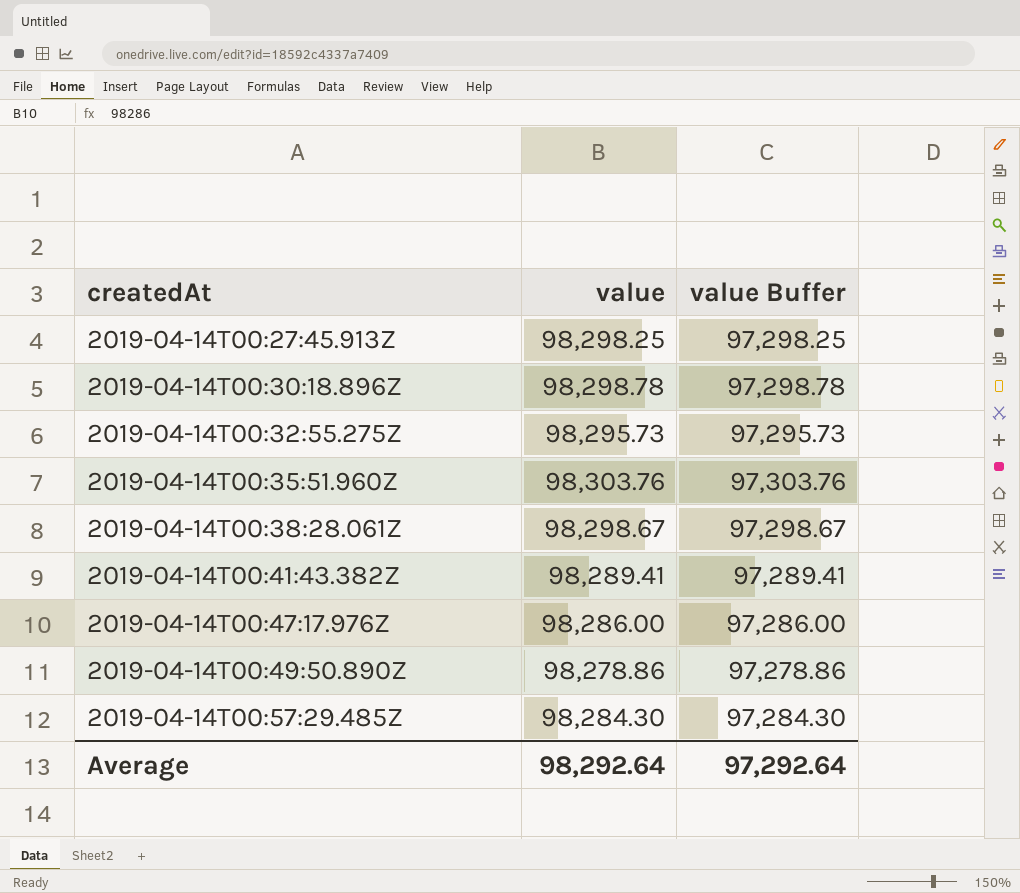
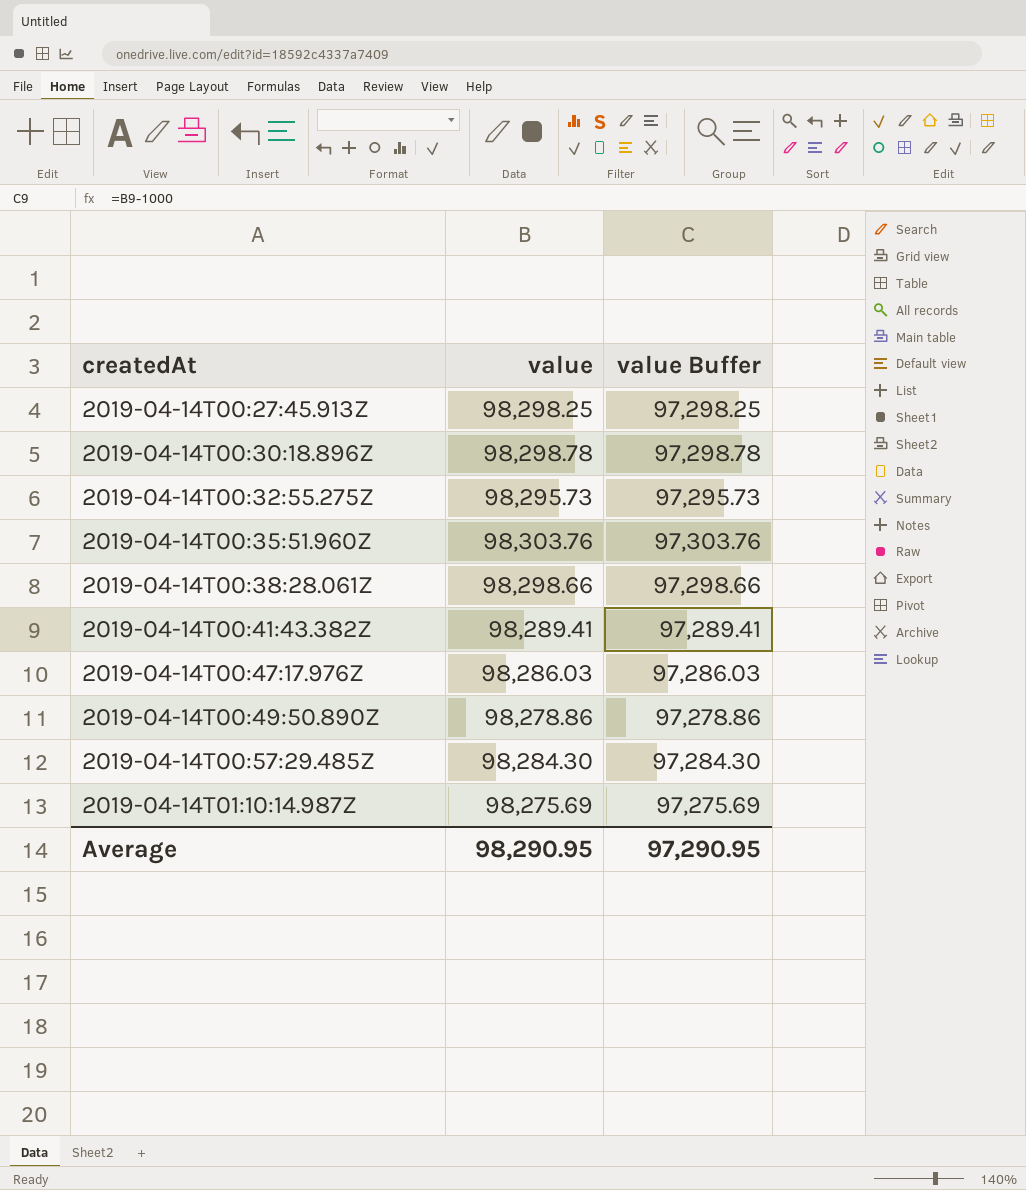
2019-04-14T00:38:28.061Z | value: 98,298.67 -> 98,298.66
2019-04-14T00:38:28.061Z | value Buffer: 97,298.67 -> 97,298.66
2019-04-14T00:47:17.976Z | value: 98,286.00 -> 98,286.03
2019-04-14T00:47:17.976Z | value Buffer: 97,286.00 -> 97,286.03
row 2019-04-14T01:10:14.987Z: none -> 98,275.69 | 97,275.69
Average | value: 98,292.64 -> 98,290.95
Average | value Buffer: 97,292.64 -> 97,290.95

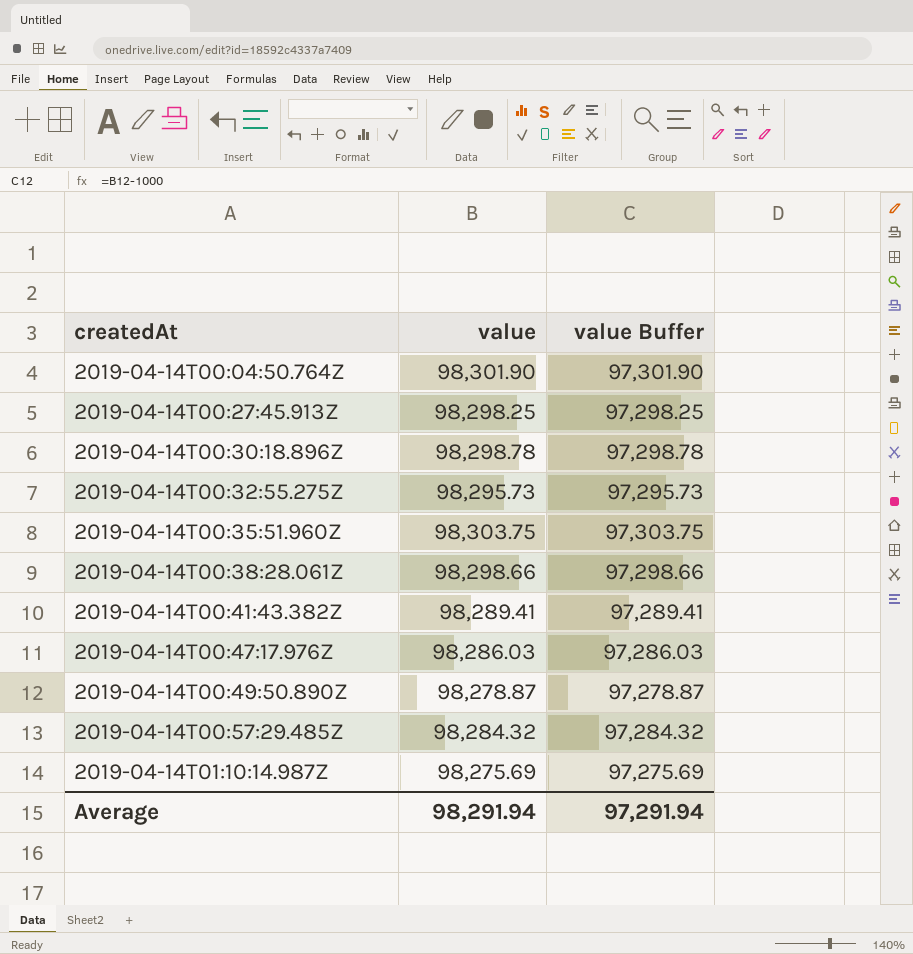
row 2019-04-14T00:04:50.764Z: none -> 98,301.90 | 97,301.90
2019-04-14T00:35:51.960Z | value: 98,303.76 -> 98,303.75
2019-04-14T00:35:51.960Z | value Buffer: 97,303.76 -> 97,303.75
2019-04-14T00:49:50.890Z | value: 98,278.86 -> 98,278.87
2019-04-14T00:49:50.890Z | value Buffer: 97,278.86 -> 97,278.87
2019-04-14T00:57:29.485Z | value: 98,284.30 -> 98,284.32
2019-04-14T00:57:29.485Z | value Buffer: 97,284.30 -> 97,284.32
Average | value: 98,290.95 -> 98,291.94
Average | value Buffer: 97,290.95 -> 97,291.94

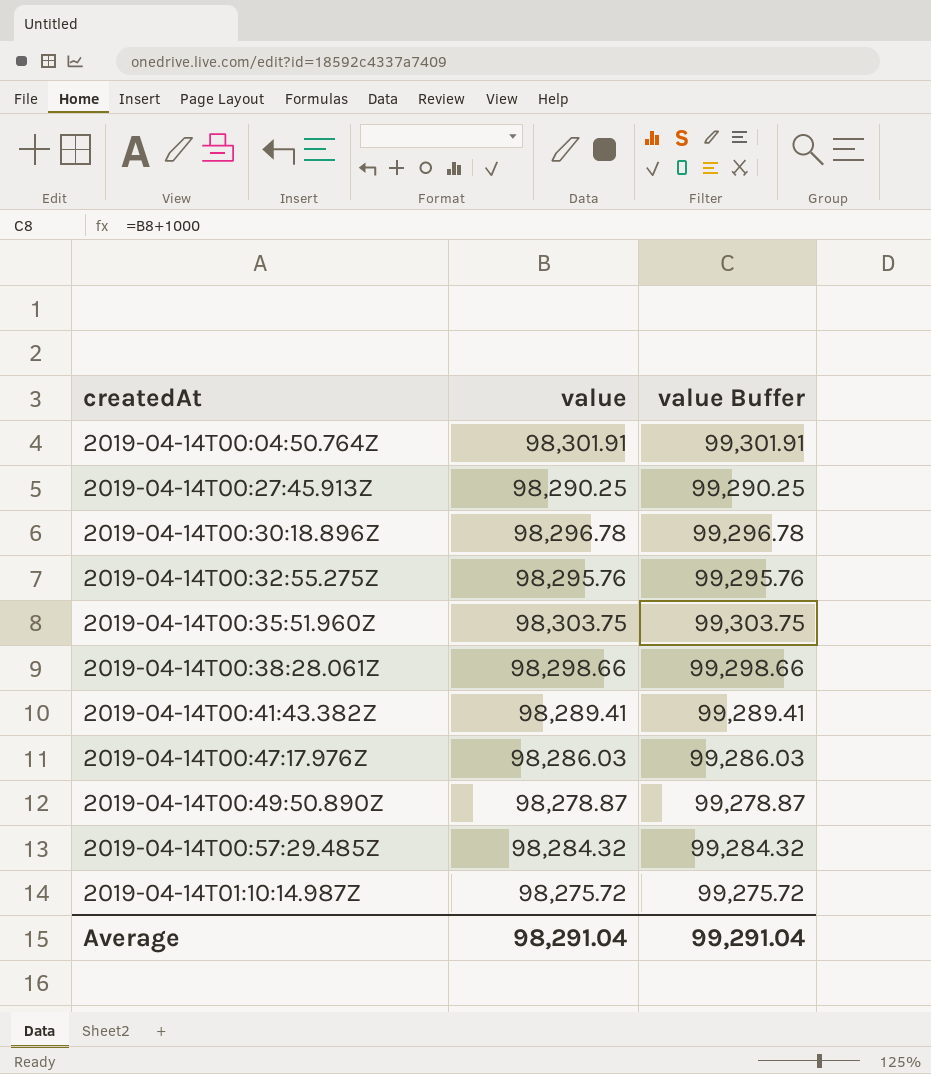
column value Buffer | formula: [value] - 1000 -> [value] + 1000
2019-04-14T00:04:50.764Z | value: 98,301.90 -> 98,301.91
2019-04-14T00:27:45.913Z | value: 98,298.25 -> 98,290.25
2019-04-14T00:30:18.896Z | value: 98,298.78 -> 98,296.78
2019-04-14T00:32:55.275Z | value: 98,295.73 -> 98,295.76
2019-04-14T01:10:14.987Z | value: 98,275.69 -> 98,275.72
Average | value: 98,291.94 -> 98,291.04
Average | value Buffer: 97,291.94 -> 99,291.04

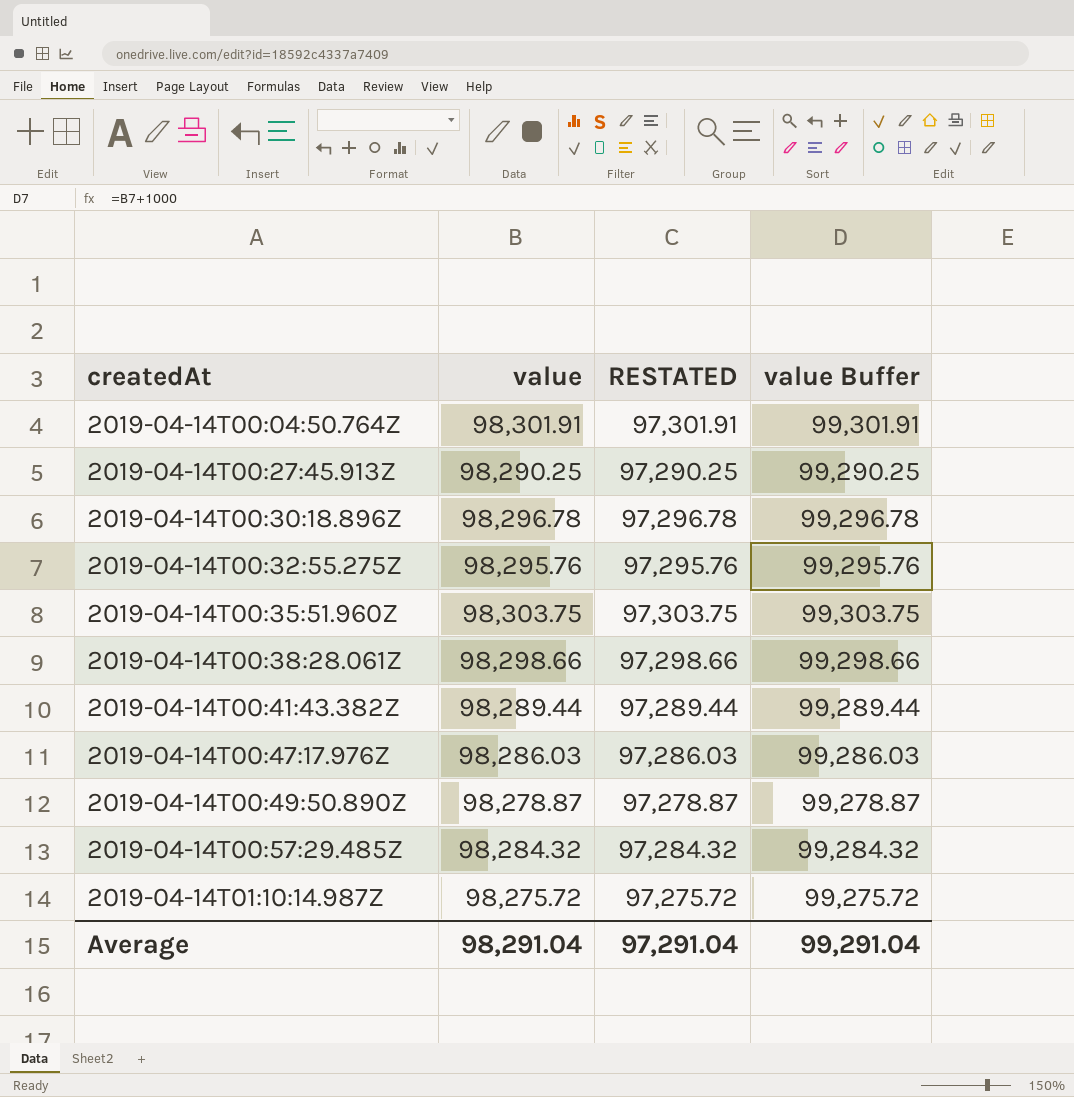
column RESTATED | formula: none -> [value] - 1000
2019-04-14T00:41:43.382Z | value: 98,289.41 -> 98,289.44
2019-04-14T00:41:43.382Z | value Buffer: 99,289.41 -> 99,289.44

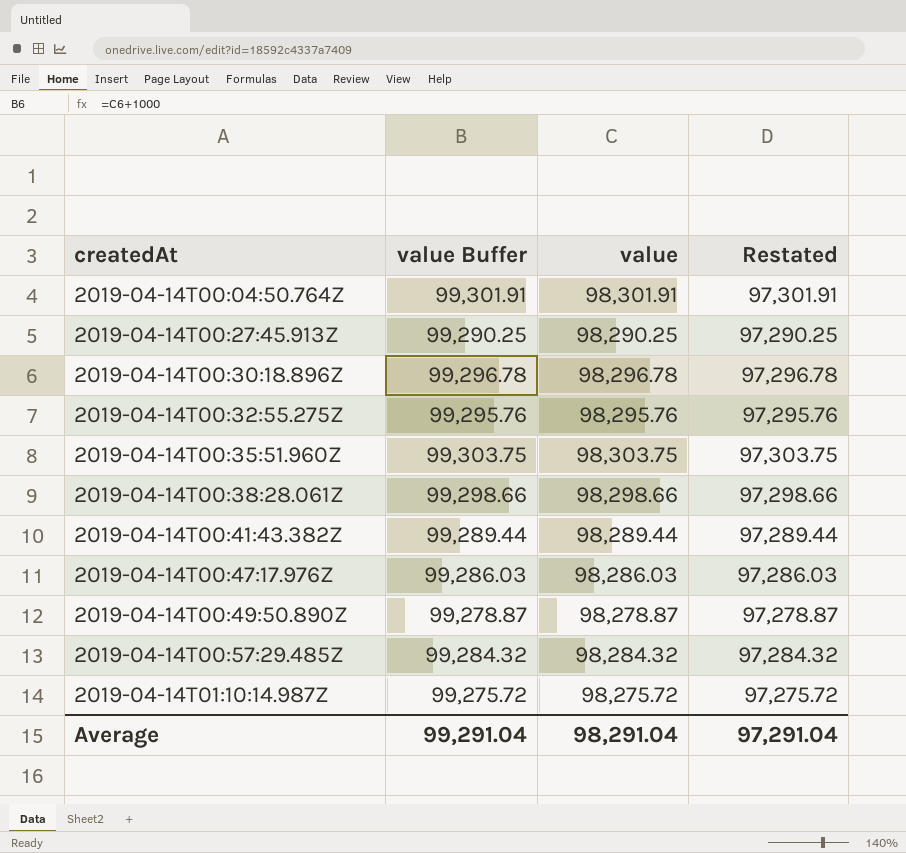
column value Buffer | position: 4 -> 2
column name: RESTATED -> Restated

